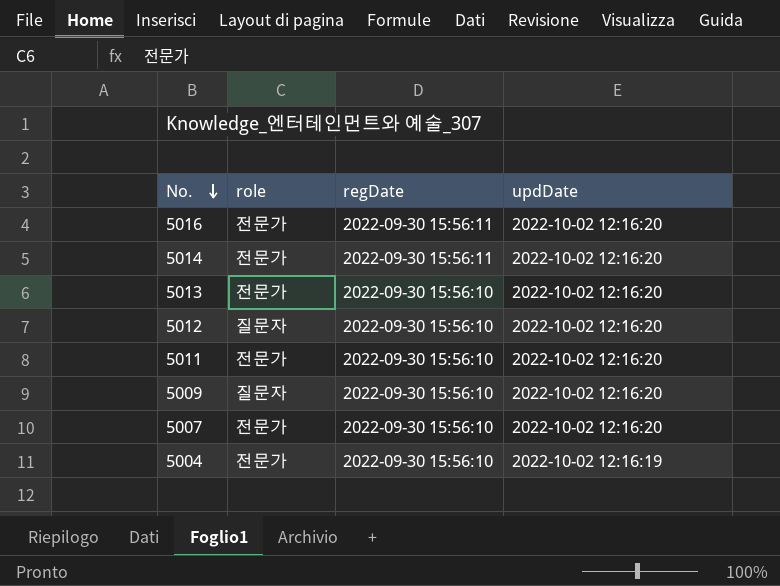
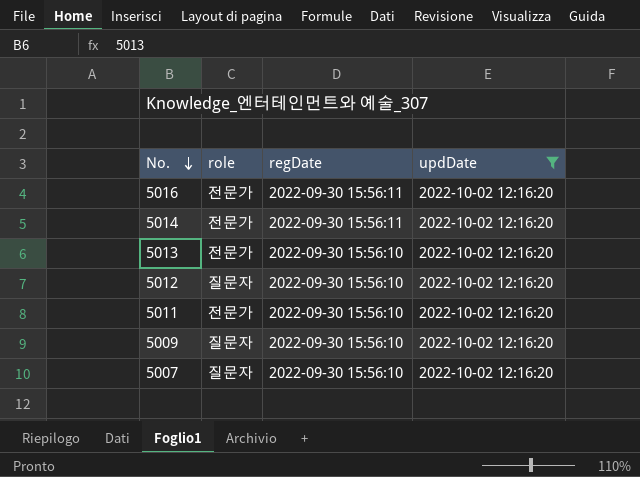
filter: none -> updDate = 2022-10-02 12:16:20
5007 | role: 전문가 -> 질문자

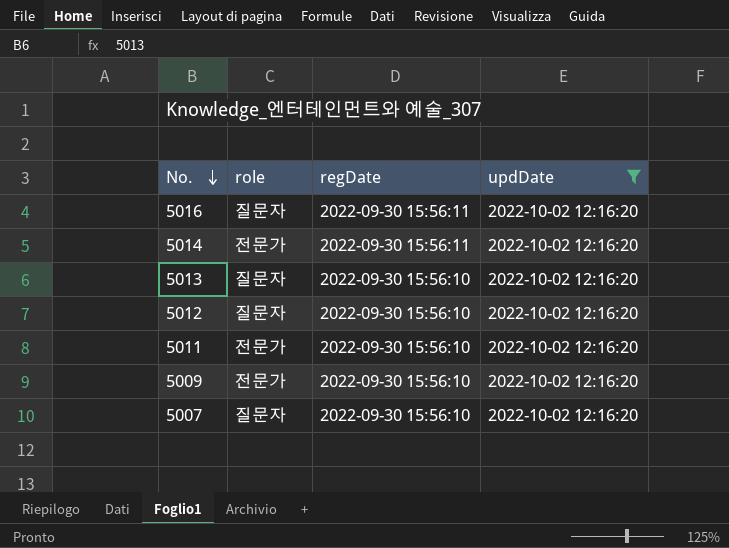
5016 | role: 전문가 -> 질문자
5013 | role: 전문가 -> 질문자
5009 | role: 질문자 -> 전문가

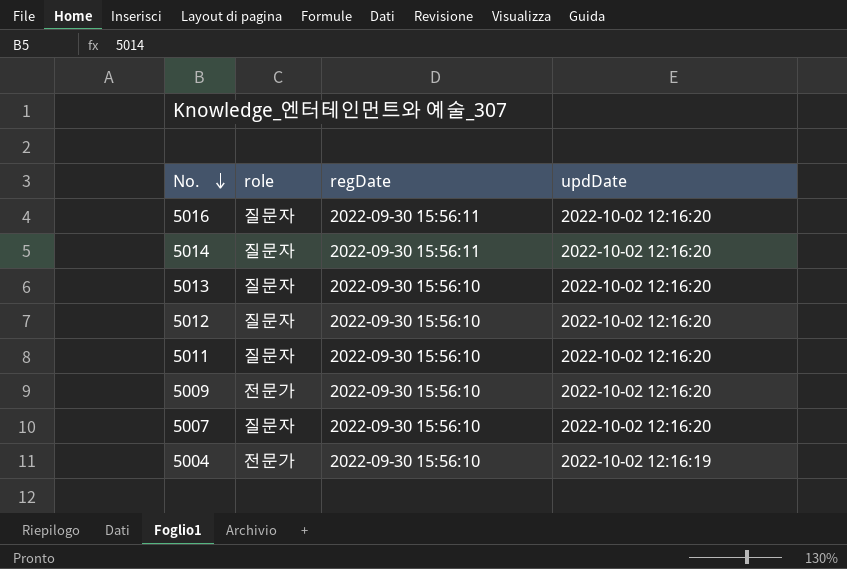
filter: updDate = 2022-10-02 12:16:20 -> none
5014 | role: 전문가 -> 질문자
5011 | role: 전문가 -> 질문자

